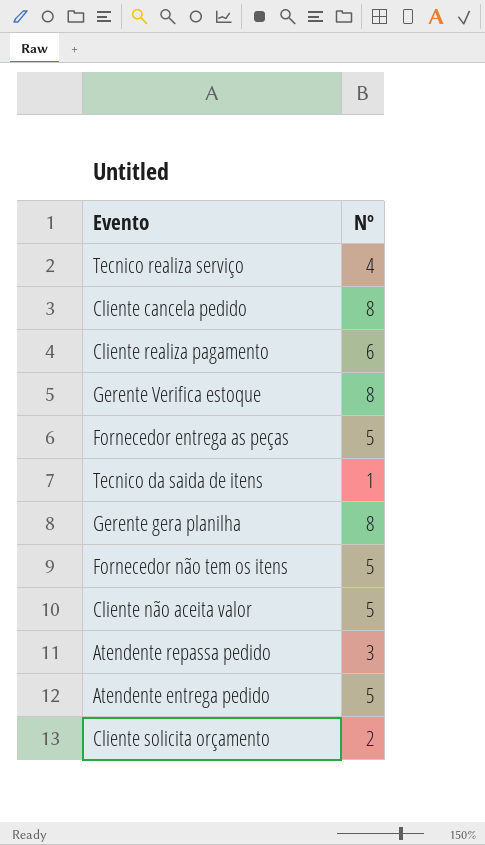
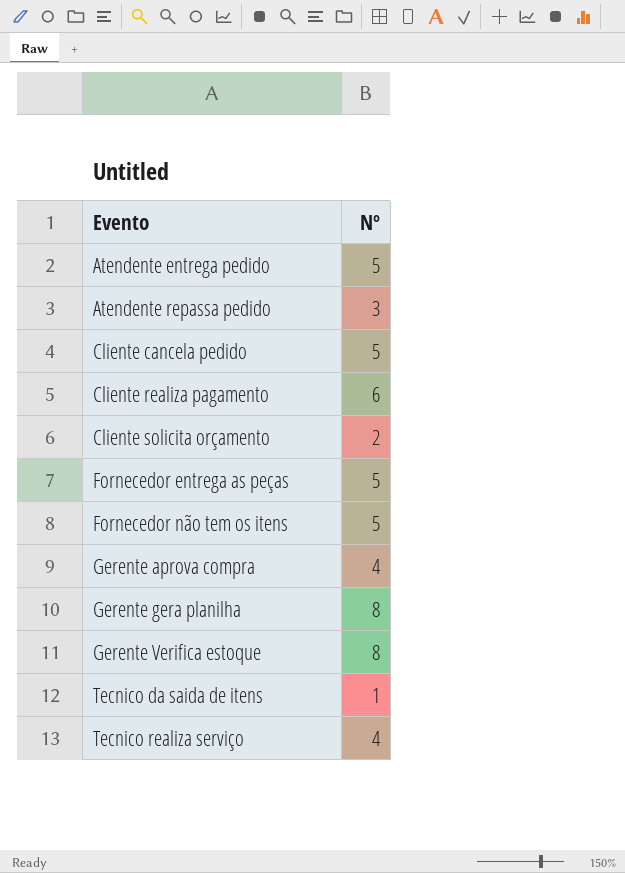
row order: none -> Evento ascending
row Cliente não aceita valor: 5 -> none
Cliente cancela pedido | Nº: 8 -> 5
row Gerente aprova compra: none -> 4

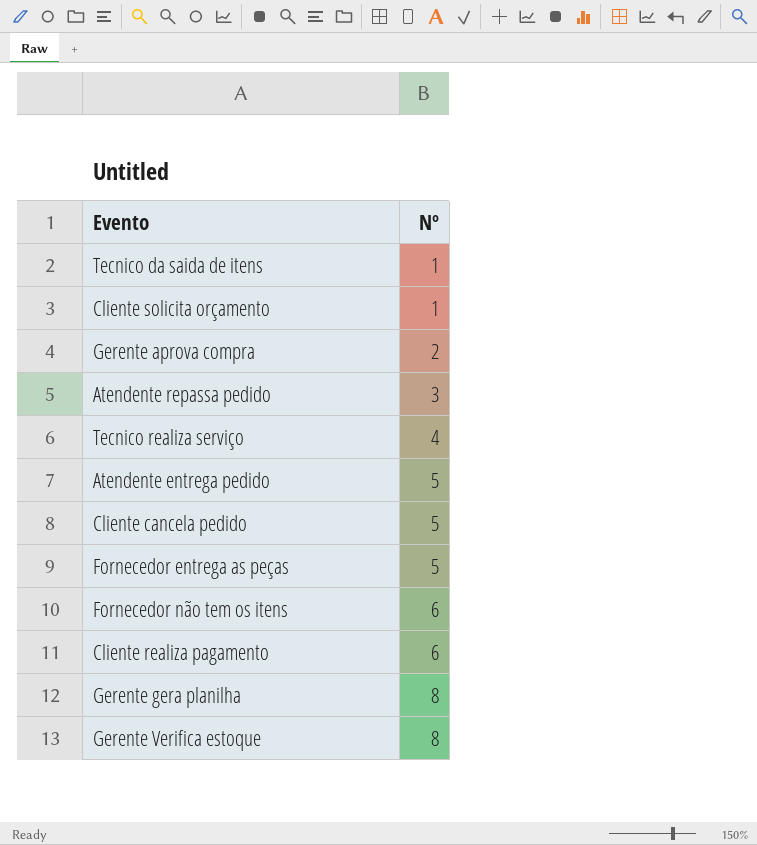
row order: Evento ascending -> Nº ascending
Cliente solicita orçamento | Nº: 2 -> 1
Gerente aprova compra | Nº: 4 -> 2
Fornecedor não tem os itens | Nº: 5 -> 6

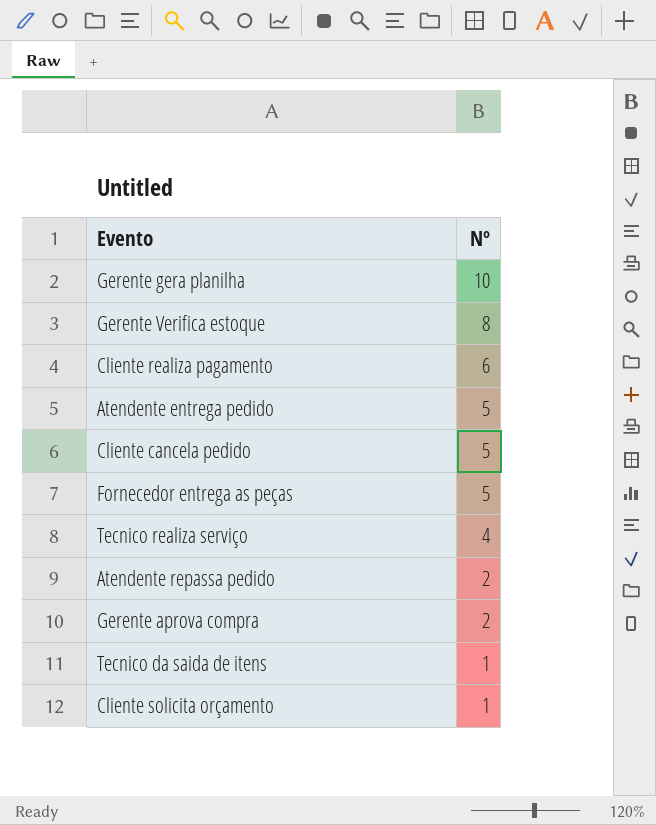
row order: Nº ascending -> Nº descending
row Fornecedor não tem os itens: 6 -> none
Gerente gera planilha | Nº: 8 -> 10
Atendente repassa pedido | Nº: 3 -> 2

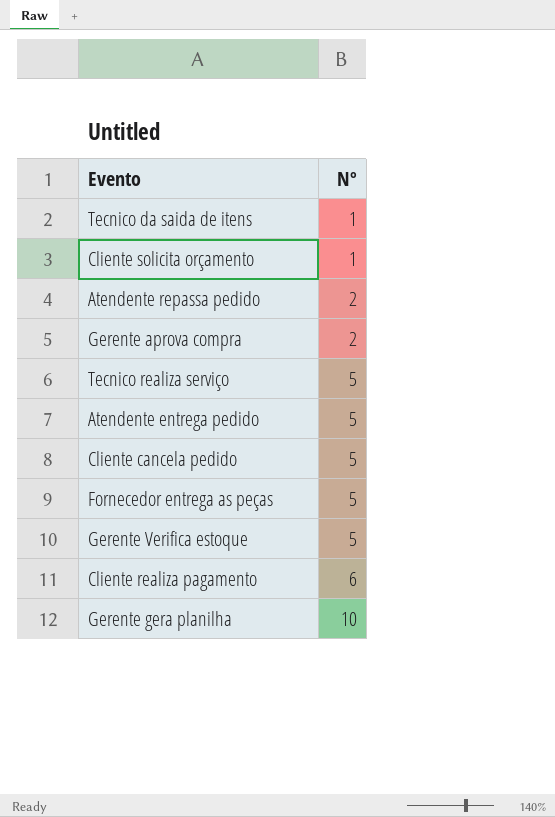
row order: Nº descending -> Nº ascending
Tecnico realiza serviço | Nº: 4 -> 5
Gerente Verifica estoque | Nº: 8 -> 5

